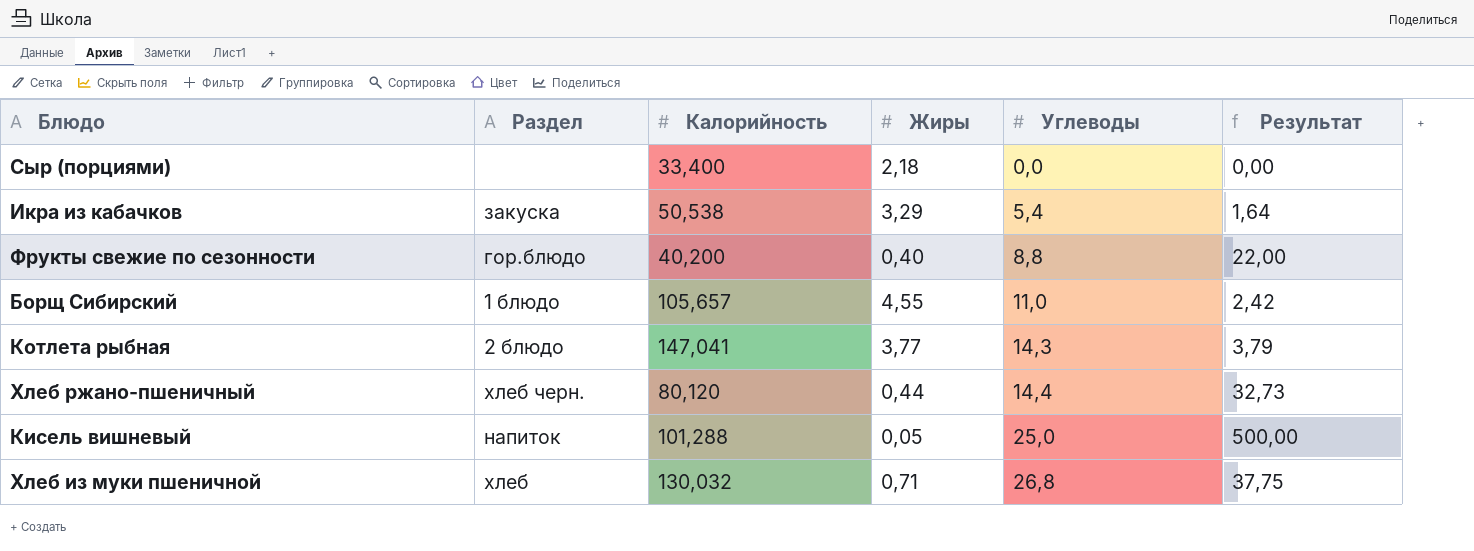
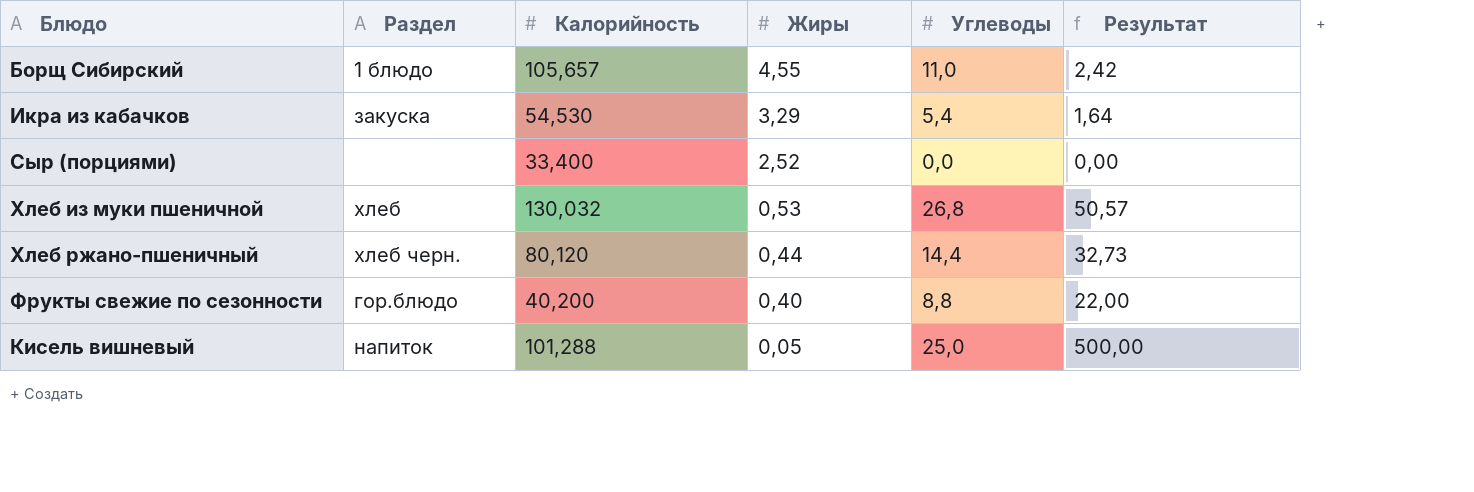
row order: Углеводы ascending -> Жиры descending
row Котлета рыбная: 2 блюдо | 147,041 | 3,77 | 14,3 | 3,79 -> none
Икра из кабачков | Калорийность: 50,538 -> 54,530
Сыр (порциями) | Жиры: 2,18 -> 2,52
Хлеб из муки пшеничной | Жиры: 0,71 -> 0,53
Хлеб из муки пшеничной | Результат: 37,75 -> 50,57

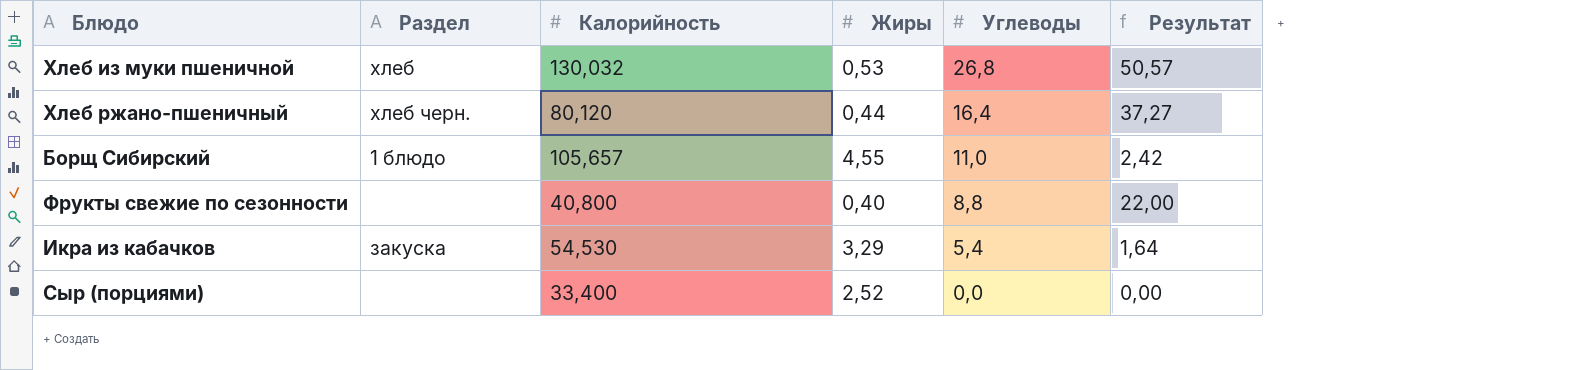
row order: Жиры descending -> Углеводы descending
row Кисель вишневый: напиток | 101,288 | 0,05 | 25,0 | 500,00 -> none
Хлеб ржано-пшеничный | Углеводы: 14,4 -> 16,4
Хлеб ржано-пшеничный | Результат: 32,73 -> 37,27
Фрукты свежие по сезонности | Раздел: гор.блюдо -> none
Фрукты свежие по сезонности | Калорийность: 40,200 -> 40,800

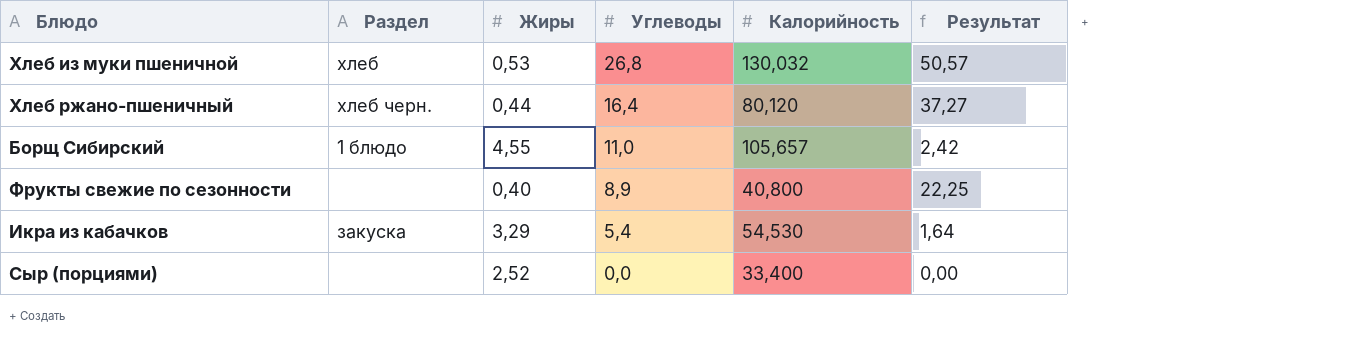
column Калорийность | position: 3 -> 5
Фрукты свежие по сезонности | Углеводы: 8,8 -> 8,9
Фрукты свежие по сезонности | Результат: 22,00 -> 22,25

